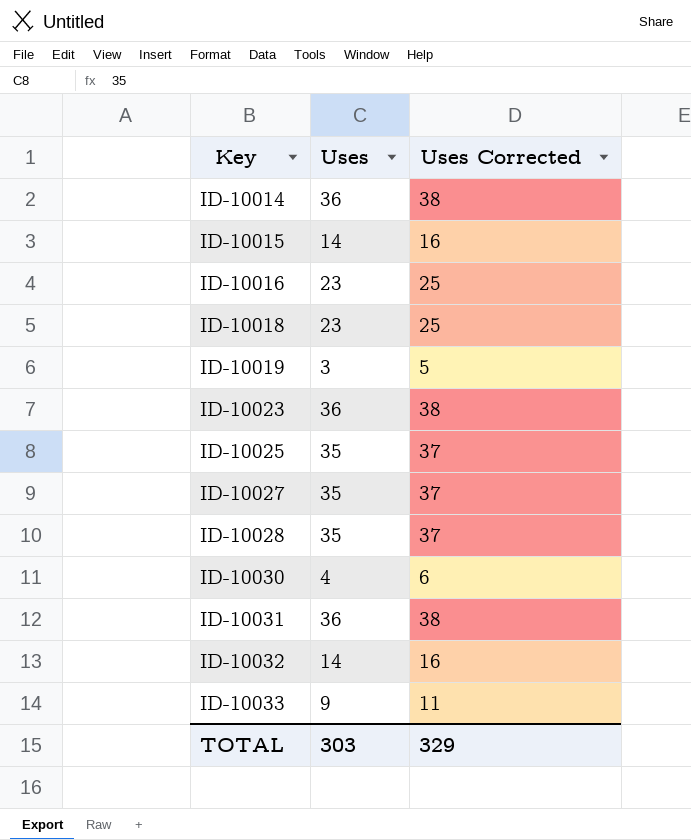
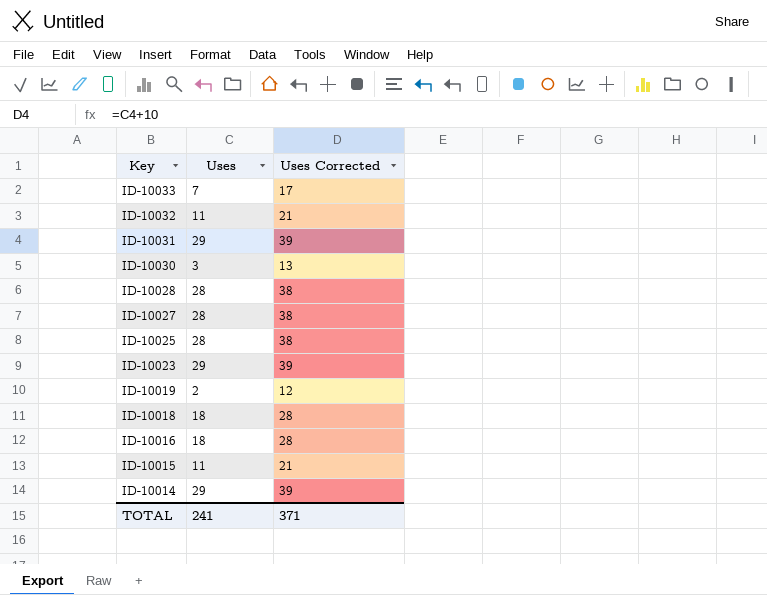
row order: Key ascending -> Key descending
column Uses Corrected | formula: [Uses] + 2 -> [Uses] + 10
ID-10033 | Uses: 9 -> 7
ID-10032 | Uses: 14 -> 11
ID-10031 | Uses: 36 -> 29
ID-10030 | Uses: 4 -> 3
ID-10028 | Uses: 35 -> 28
ID-10027 | Uses: 35 -> 28
ID-10025 | Uses: 35 -> 28
ID-10023 | Uses: 36 -> 29
ID-10019 | Uses: 3 -> 2
ID-10018 | Uses: 23 -> 18
ID-10016 | Uses: 23 -> 18
ID-10015 | Uses: 14 -> 11
ID-10014 | Uses: 36 -> 29
TOTAL | Uses: 303 -> 241
TOTAL | Uses Corrected: 329 -> 371

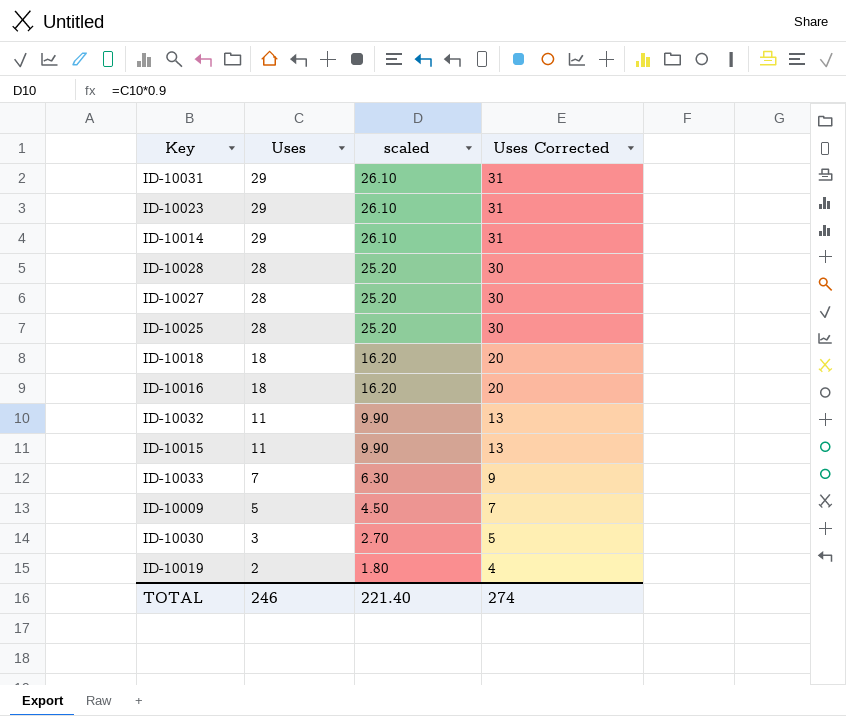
row order: Key descending -> Uses descending
column scaled | formula: none -> [Uses] * 0.9
column Uses Corrected | formula: [Uses] + 10 -> [Uses] + 2
row ID-10009: none -> 5 | 4.50 | 7
TOTAL | Uses: 241 -> 246
TOTAL | Uses Corrected: 371 -> 274

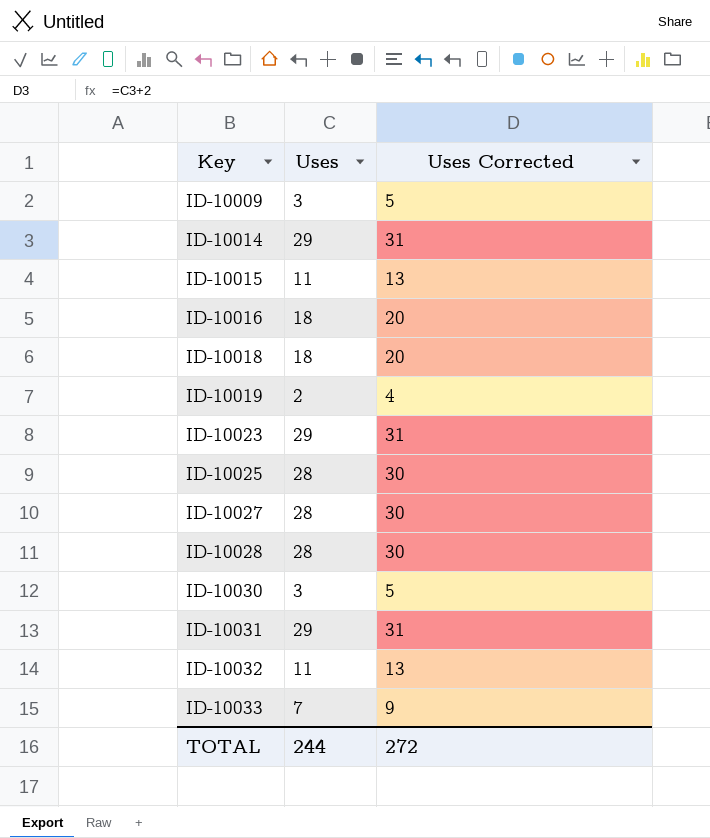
row order: Uses descending -> Key ascending
column scaled | formula: [Uses] * 0.9 -> none
ID-10009 | Uses: 5 -> 3
ID-10009 | Uses Corrected: 7 -> 5
TOTAL | Uses: 246 -> 244
TOTAL | Uses Corrected: 274 -> 272

